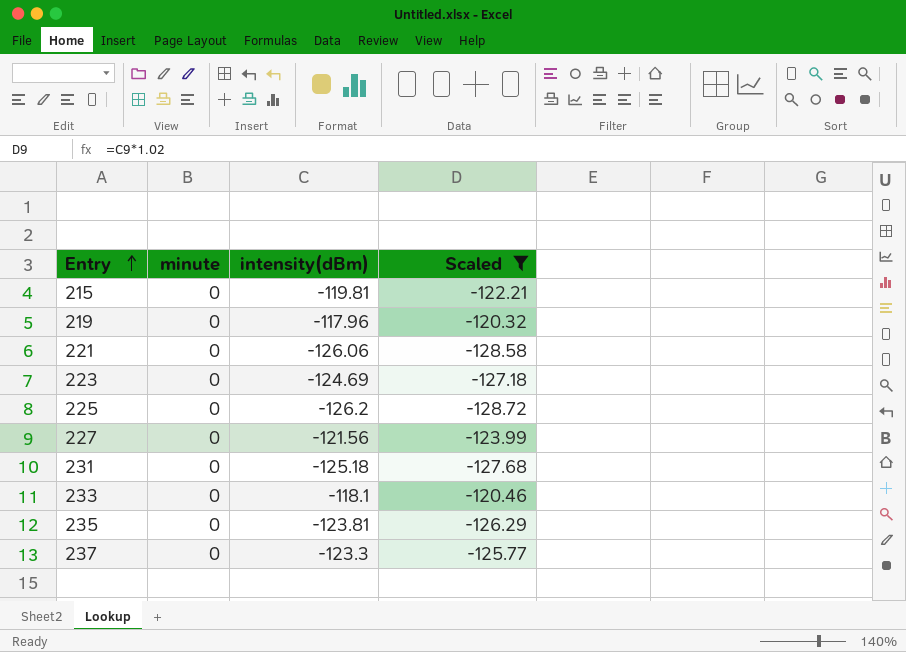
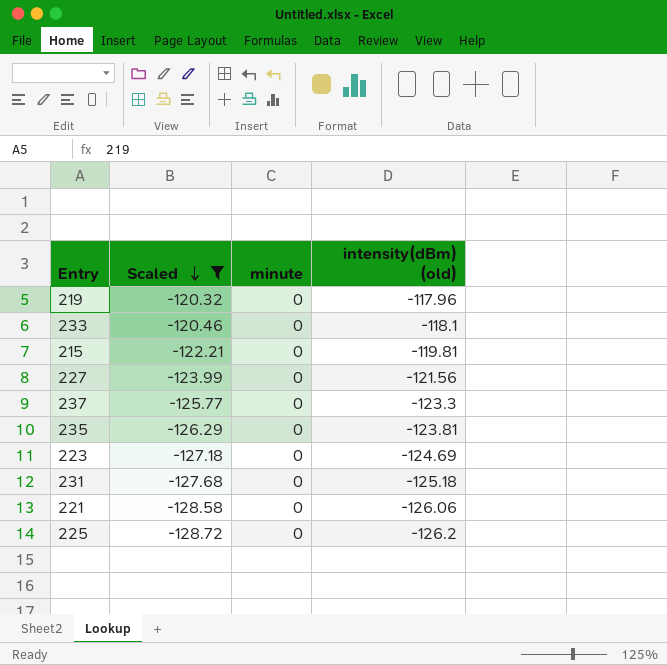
row order: Entry ascending -> Scaled descending
column Scaled | position: 4 -> 2
column name: intensity(dBm) -> intensity(dBm) (old)

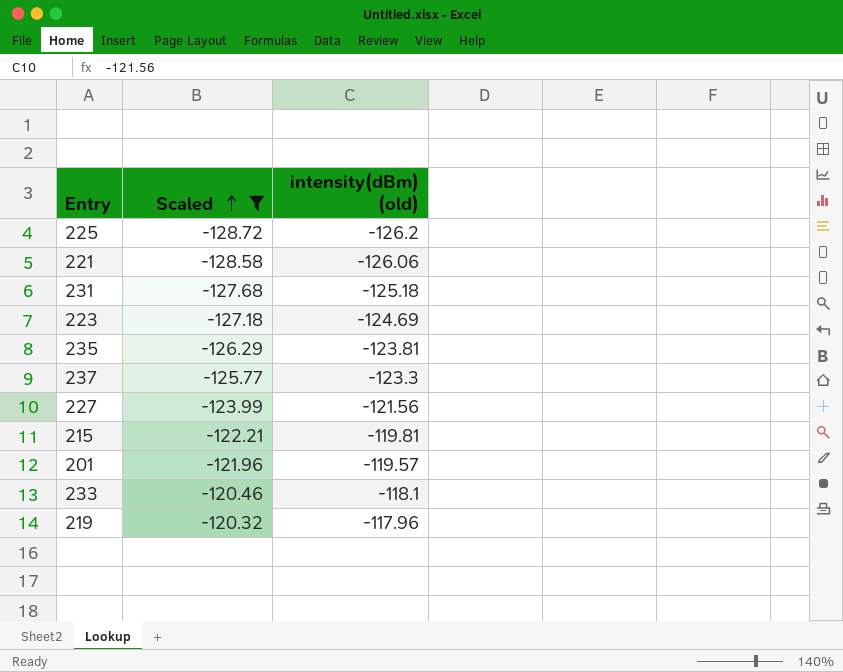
row order: Scaled descending -> Scaled ascending
column minute | position: 3 -> none
row 201: none -> -121.96 | -119.57

